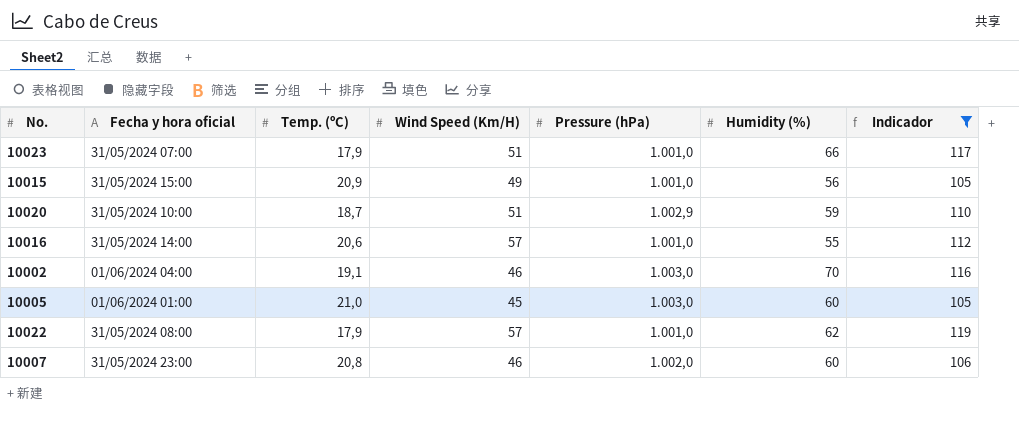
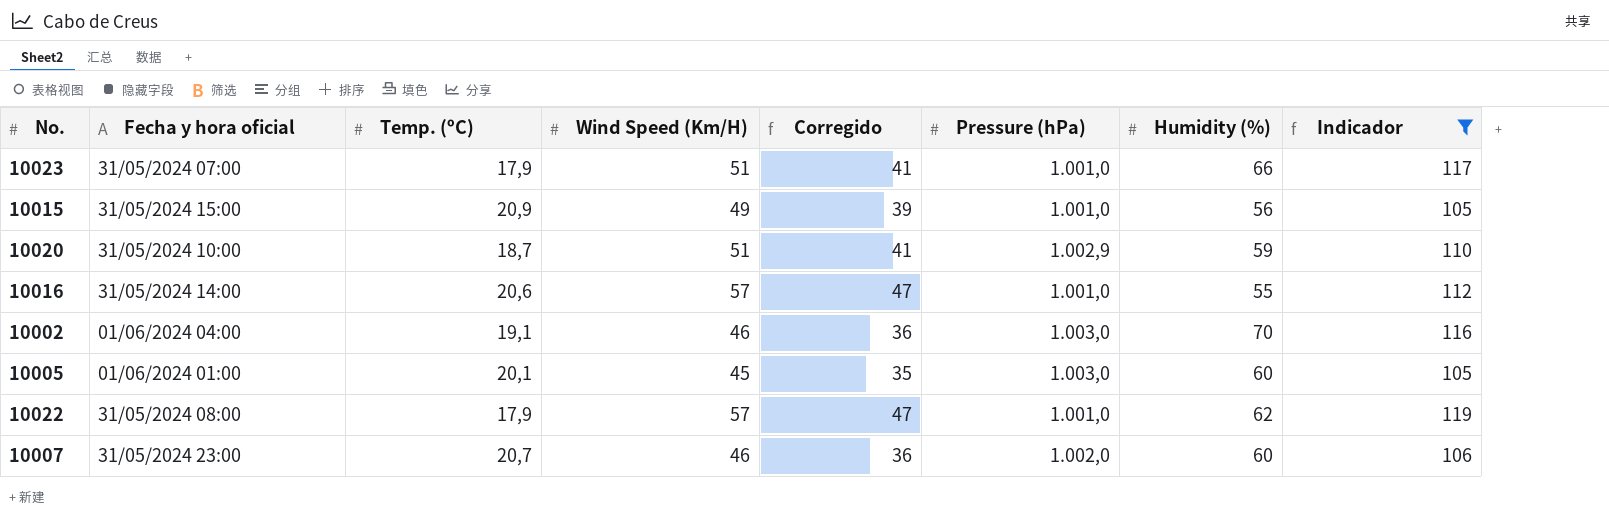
column Corregido | formula: none -> [Wind Speed (Km/H)] - 10
10005 | Temp. (ºC): 21,0 -> 20,1
10007 | Temp. (ºC): 20,8 -> 20,7

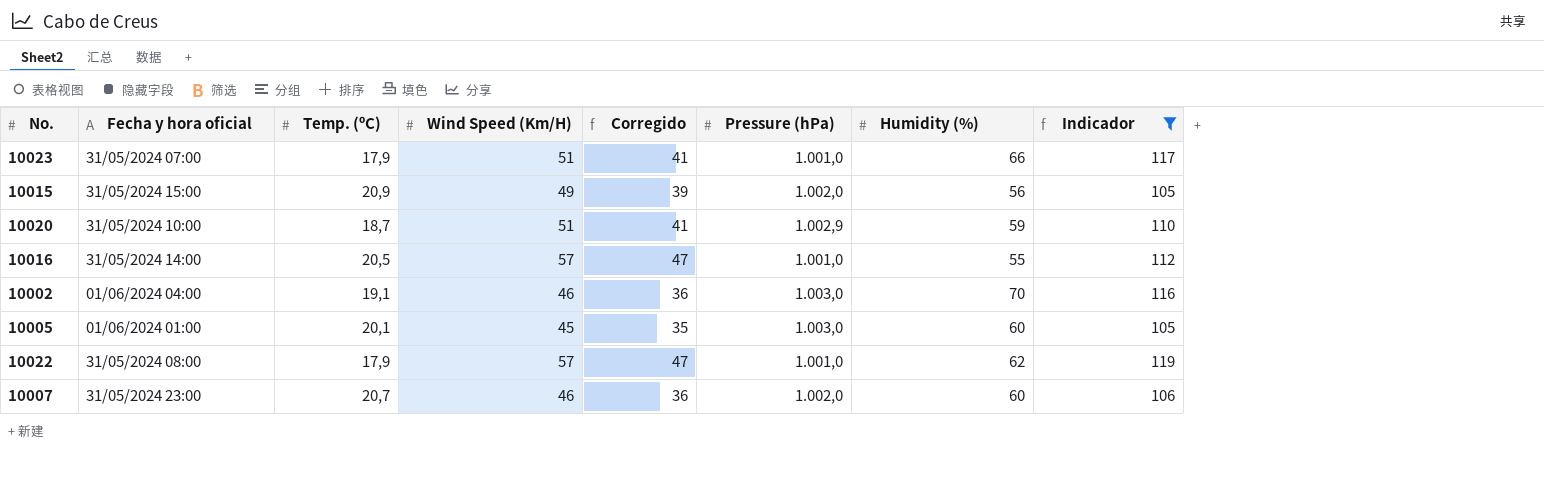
10015 | Pressure (hPa): 1.001,0 -> 1.002,0
10016 | Temp. (ºC): 20,6 -> 20,5

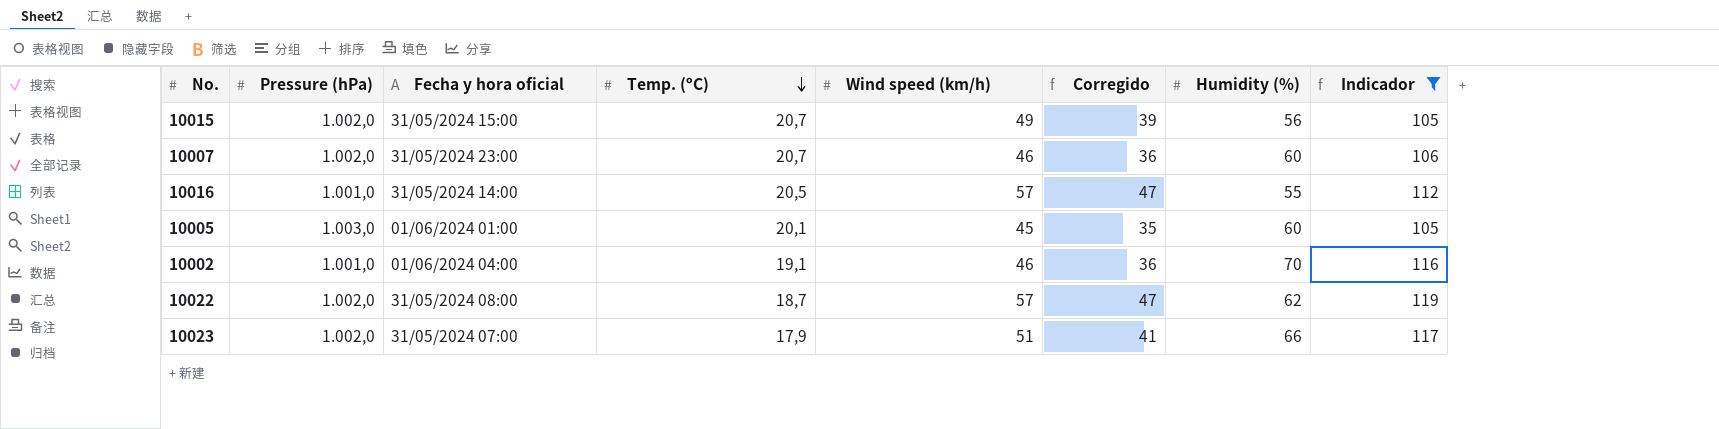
row order: none -> Temp. (ºC) descending
column Pressure (hPa) | position: 6 -> 2
column name: Wind Speed (Km/H) -> Wind speed (km/h)
row 10020: 31/05/2024 10:00 | 18,7 | 51 | 41 | 1.002,9 | 59 | 110 -> none
10015 | Temp. (ºC): 20,9 -> 20,7
10002 | Pressure (hPa): 1.003,0 -> 1.001,0
10022 | Pressure (hPa): 1.001,0 -> 1.002,0
10022 | Temp. (ºC): 17,9 -> 18,7
10023 | Pressure (hPa): 1.001,0 -> 1.002,0

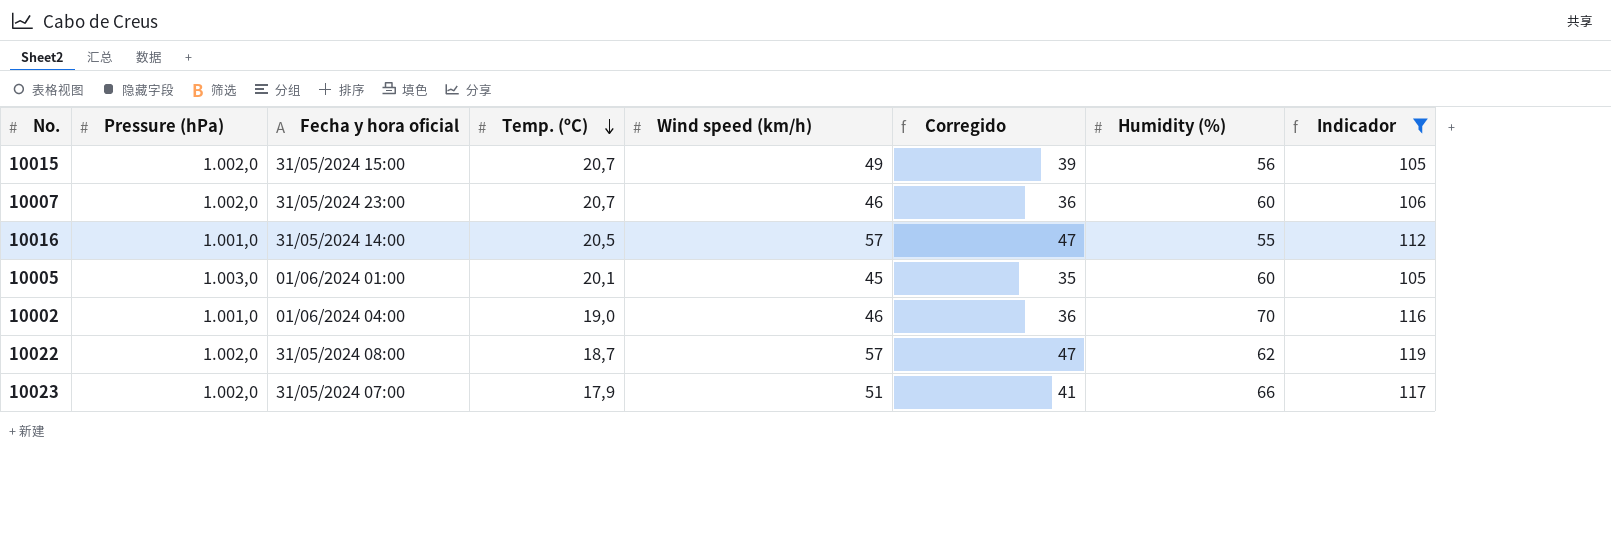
10002 | Temp. (ºC): 19,1 -> 19,0

